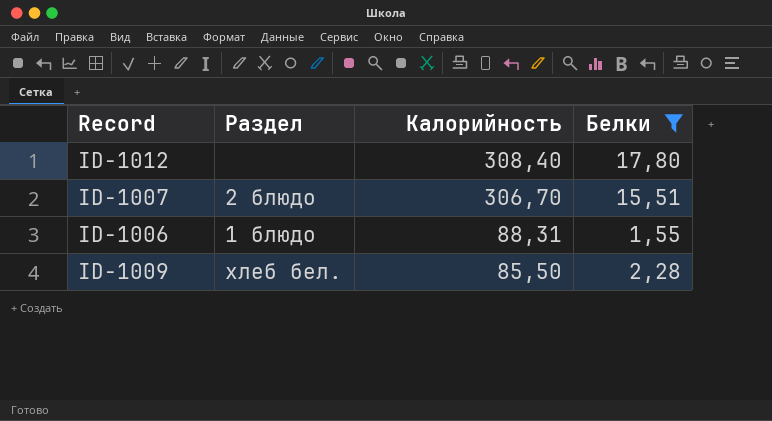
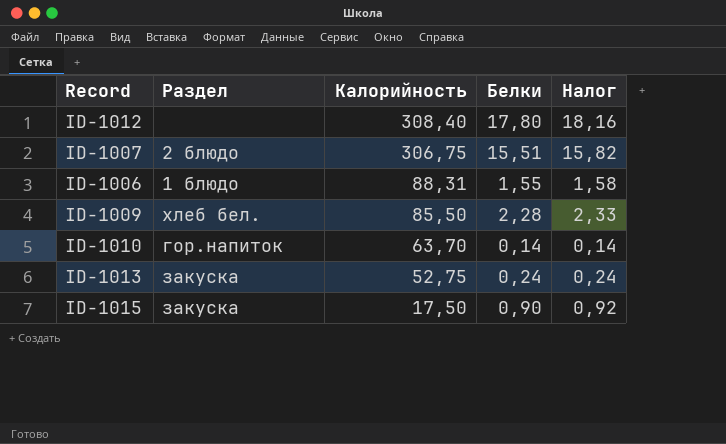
filter: Белки >= 1,55 -> none
column Налог | formula: none -> [Белки] * 1,02
ID-1007 | Калорийность: 306,70 -> 306,75

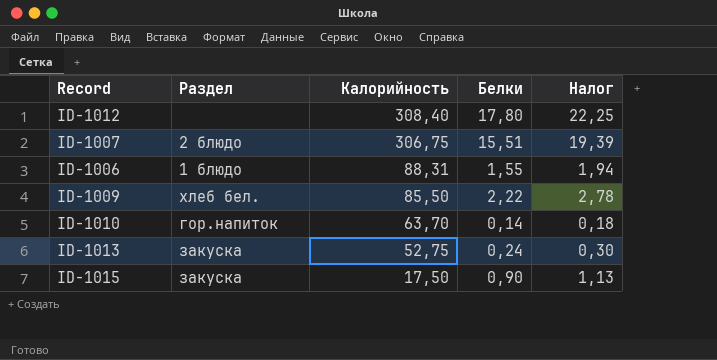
column Налог | formula: [Белки] * 1,02 -> [Белки] * 1,25
ID-1009 | Белки: 2,28 -> 2,22

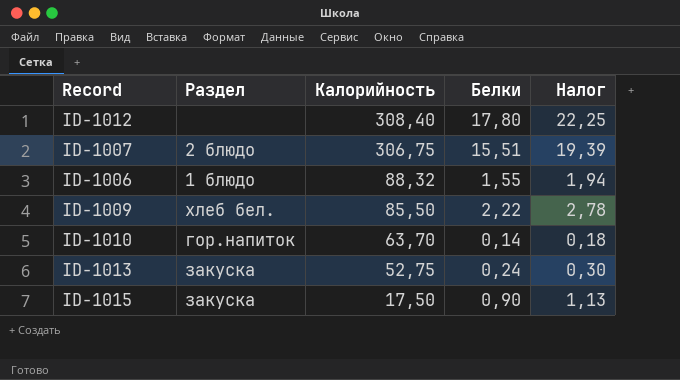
ID-1006 | Калорийность: 88,31 -> 88,32

